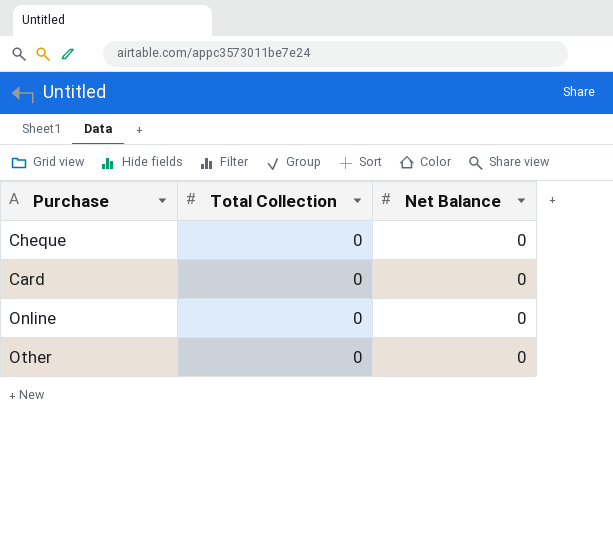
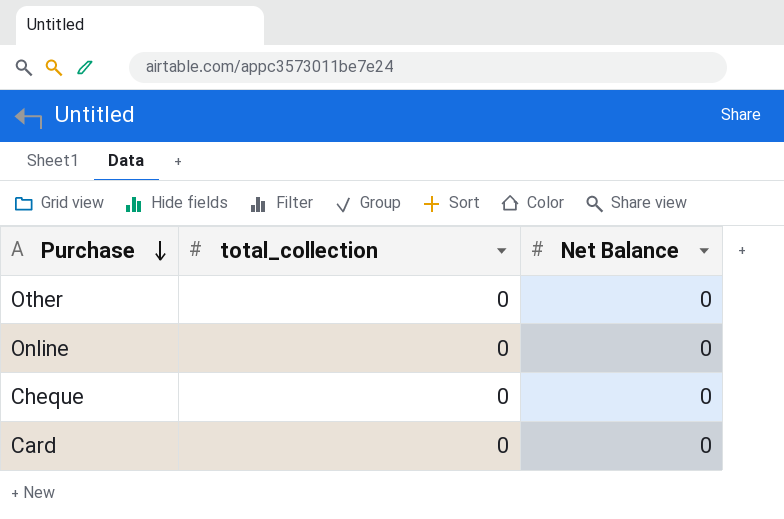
row order: none -> Purchase descending
column name: Total Collection -> total_collection

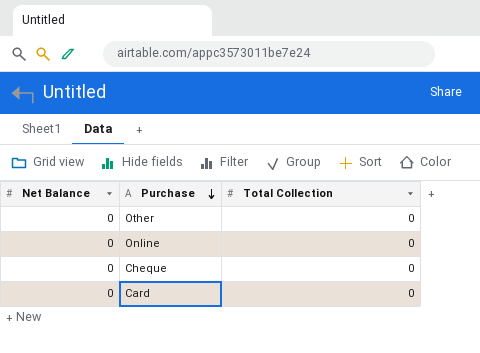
column Net Balance | position: 3 -> 1
column name: total_collection -> Total Collection

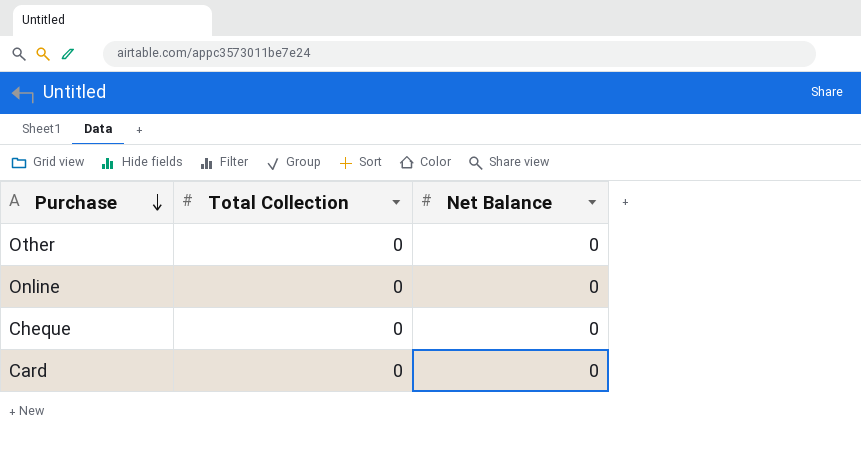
column Net Balance | position: 1 -> 3

